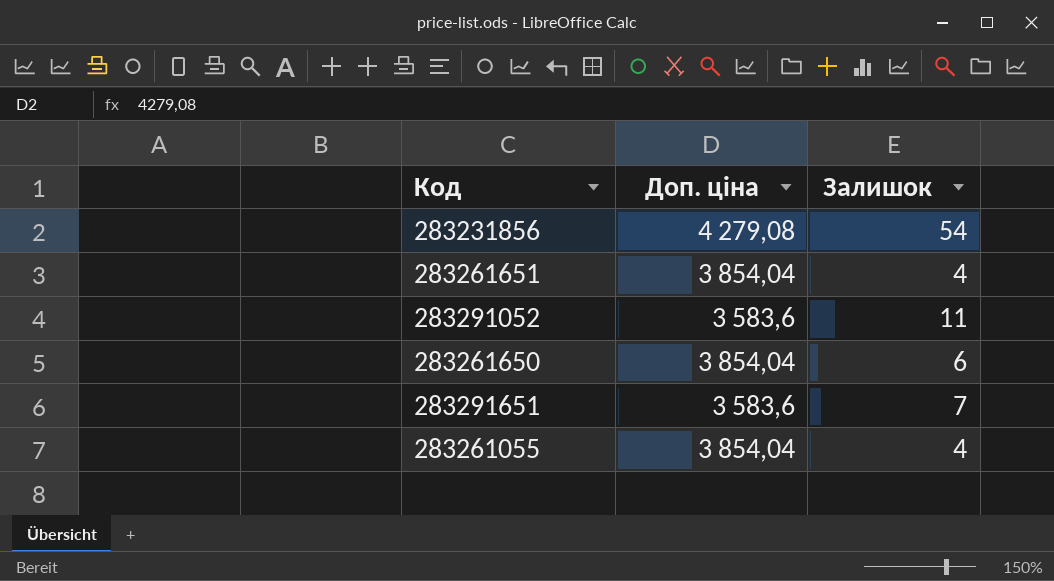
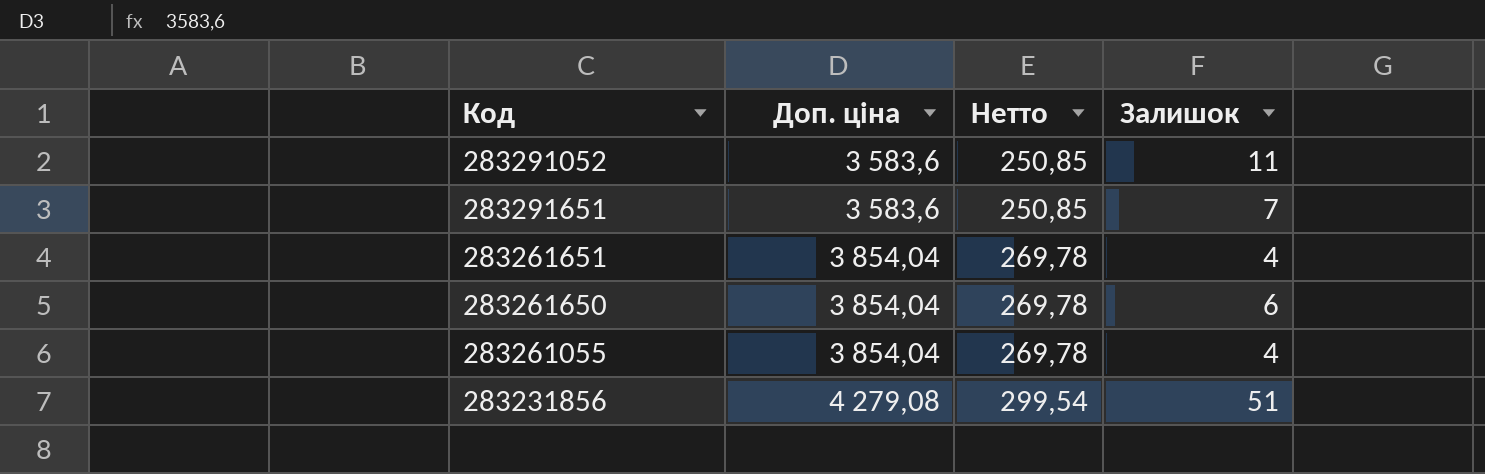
row order: none -> Доп. ціна ascending
column Нетто | formula: none -> [Доп. ціна] * 0,07
283231856 | Залишок: 54 -> 51

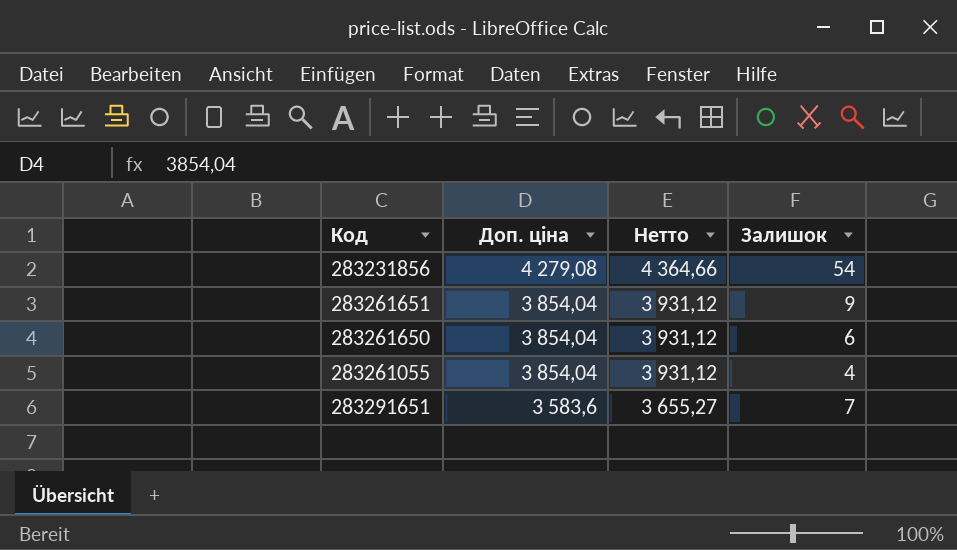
row order: Доп. ціна ascending -> Доп. ціна descending
column Нетто | formula: [Доп. ціна] * 0,07 -> [Доп. ціна] * 1,02
row 283291052: 3 583,6 | 250,85 | 11 -> none
283231856 | Залишок: 51 -> 54
283261651 | Залишок: 4 -> 9

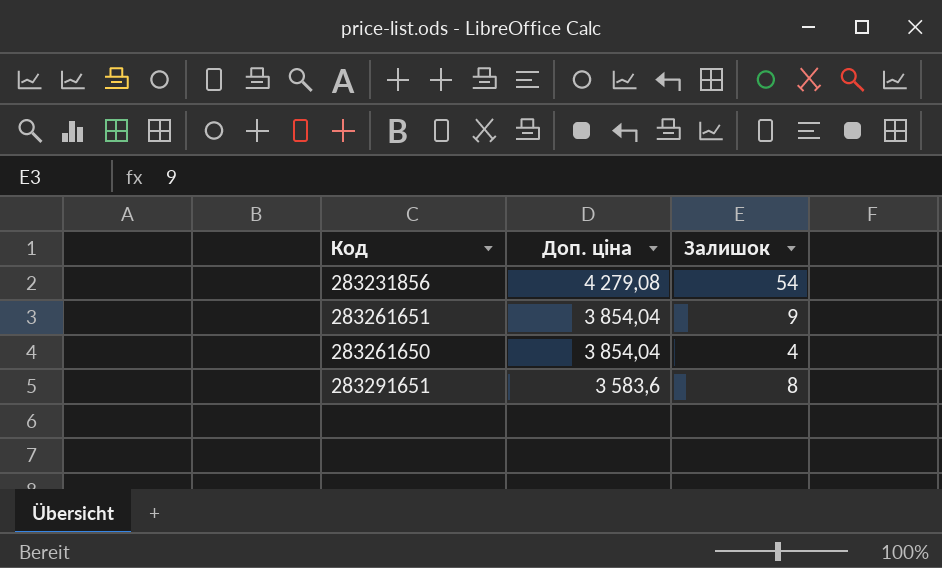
column Нетто | formula: [Доп. ціна] * 1,02 -> none
row 283261055: 3 854,04 | 3 931,12 | 4 -> none
283261650 | Залишок: 6 -> 4
283291651 | Залишок: 7 -> 8

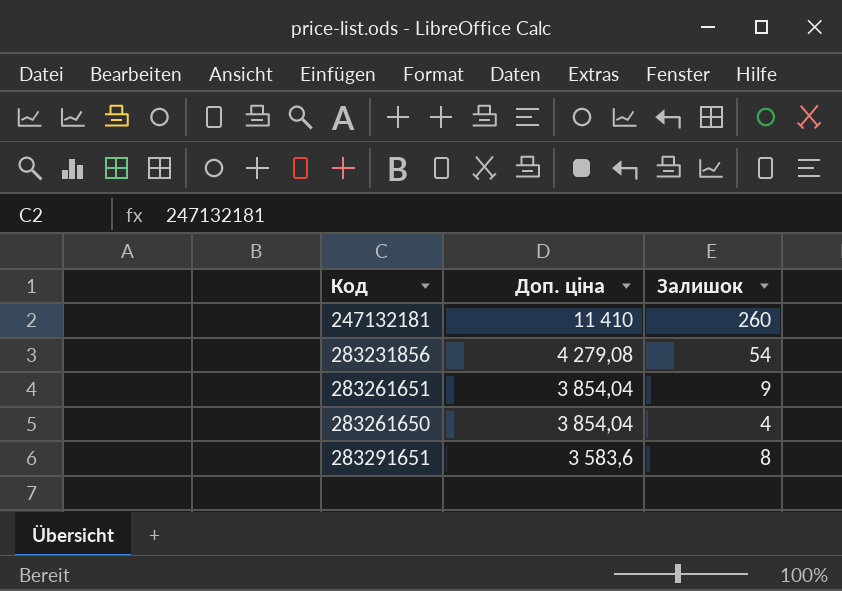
row 247132181: none -> 11 410 | 260

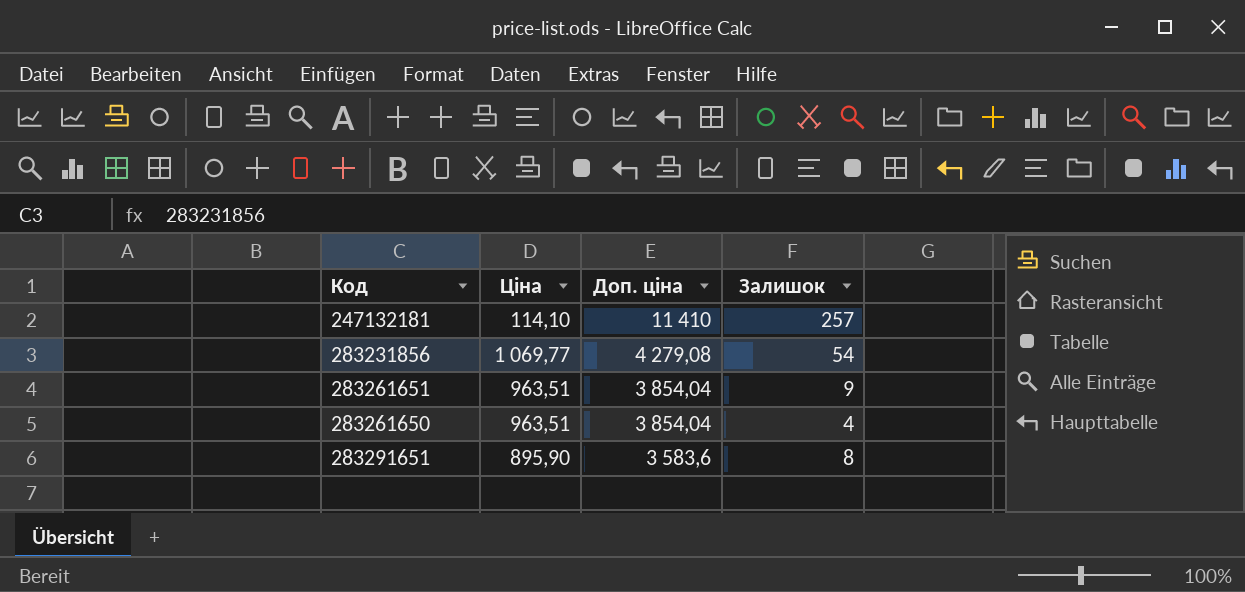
column Ціна | position: none -> 2
247132181 | Залишок: 260 -> 257

